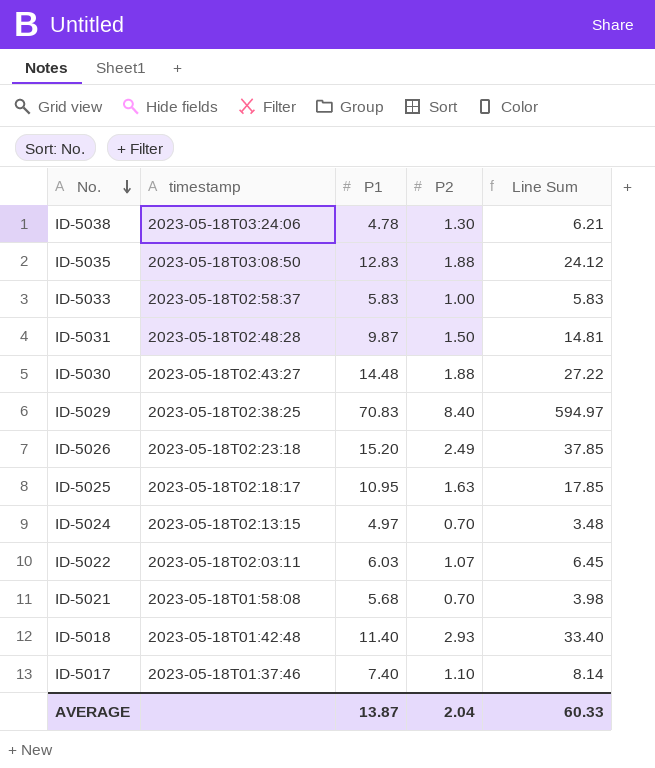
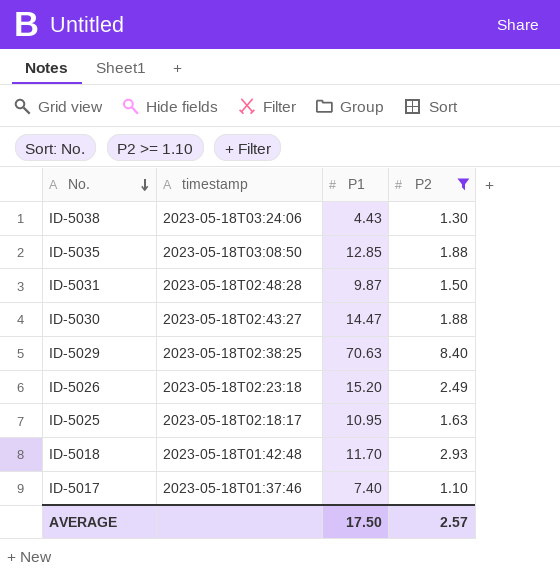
filter: none -> P2 >= 1.10
column Line Sum | formula: [P1] * [P2] -> none
ID-5038 | P1: 4.78 -> 4.43
ID-5035 | P1: 12.83 -> 12.85
ID-5030 | P1: 14.48 -> 14.47
ID-5029 | P1: 70.83 -> 70.63
ID-5018 | P1: 11.40 -> 11.70
AVERAGE | P1: 13.87 -> 17.50
AVERAGE | P2: 2.04 -> 2.57

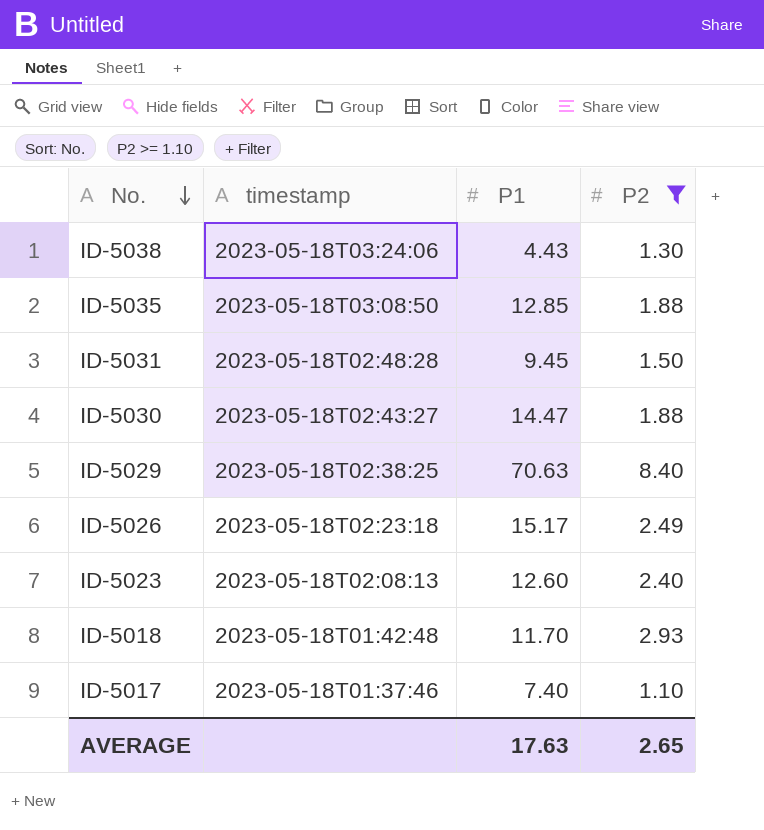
row ID-5025: 2023-05-18T02:18:17 | 10.95 | 1.63 -> none
ID-5031 | P1: 9.87 -> 9.45
ID-5026 | P1: 15.20 -> 15.17
row ID-5023: none -> 2023-05-18T02:08:13 | 12.60 | 2.40
AVERAGE | P1: 17.50 -> 17.63
AVERAGE | P2: 2.57 -> 2.65

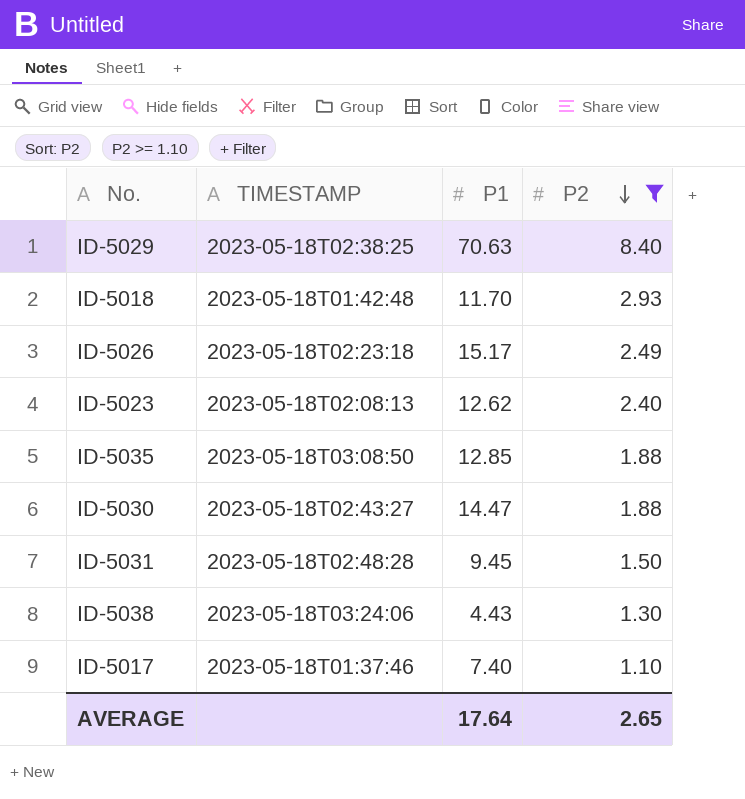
row order: No. descending -> P2 descending
column name: timestamp -> TIMESTAMP
ID-5023 | P1: 12.60 -> 12.62
AVERAGE | P1: 17.63 -> 17.64

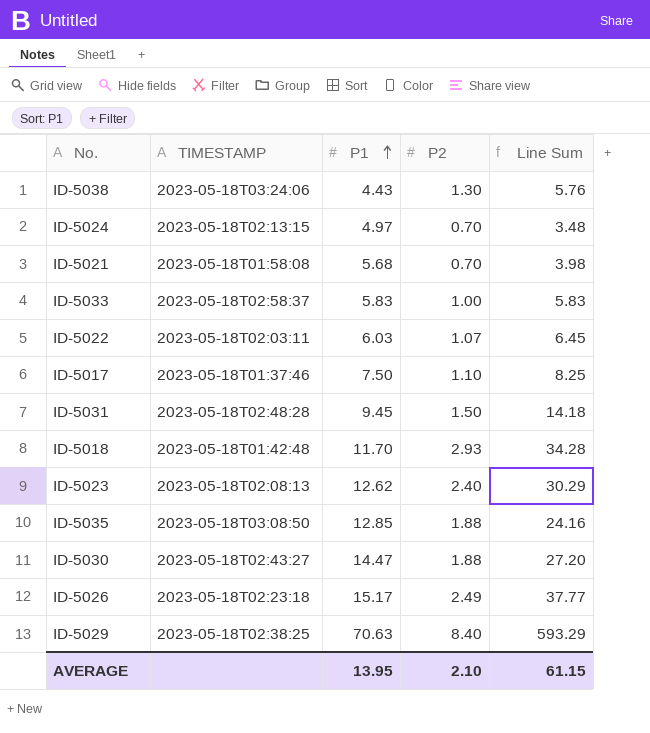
filter: P2 >= 1.10 -> none
row order: P2 descending -> P1 ascending
column Line Sum | formula: none -> [P1] * [P2]
ID-5017 | P1: 7.40 -> 7.50
AVERAGE | P1: 17.64 -> 13.95
AVERAGE | P2: 2.65 -> 2.10

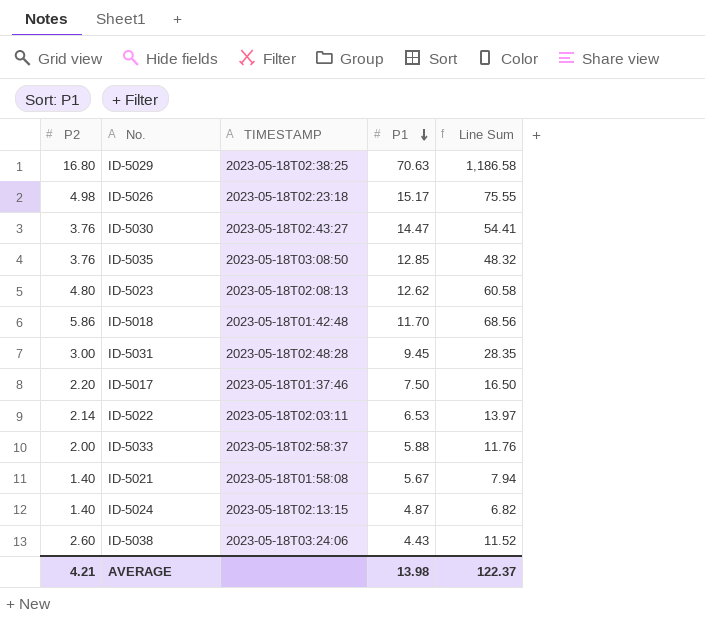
row order: P1 ascending -> P1 descending
column P2 | position: 4 -> 1
ID-5029 | P2: 8.40 -> 16.80
ID-5029 | Line Sum: 593.29 -> 1,186.58
ID-5026 | P2: 2.49 -> 4.98
ID-5026 | Line Sum: 37.77 -> 75.55
ID-5030 | P2: 1.88 -> 3.76
ID-5030 | Line Sum: 27.20 -> 54.41
ID-5035 | P2: 1.88 -> 3.76
ID-5035 | Line Sum: 24.16 -> 48.32
ID-5023 | P2: 2.40 -> 4.80
ID-5023 | Line Sum: 30.29 -> 60.58
ID-5018 | P2: 2.93 -> 5.86
ID-5018 | Line Sum: 34.28 -> 68.56
ID-5031 | P2: 1.50 -> 3.00
ID-5031 | Line Sum: 14.18 -> 28.35
ID-5017 | P2: 1.10 -> 2.20
ID-5017 | Line Sum: 8.25 -> 16.50
ID-5022 | P2: 1.07 -> 2.14
ID-5022 | P1: 6.03 -> 6.53
ID-5022 | Line Sum: 6.45 -> 13.97
ID-5033 | P2: 1.00 -> 2.00
ID-5033 | P1: 5.83 -> 5.88
ID-5033 | Line Sum: 5.83 -> 11.76
ID-5021 | P2: 0.70 -> 1.40
ID-5021 | P1: 5.68 -> 5.67
ID-5021 | Line Sum: 3.98 -> 7.94
ID-5024 | P2: 0.70 -> 1.40
ID-5024 | P1: 4.97 -> 4.87
ID-5024 | Line Sum: 3.48 -> 6.82
ID-5038 | P2: 1.30 -> 2.60
ID-5038 | Line Sum: 5.76 -> 11.52
AVERAGE | P2: 2.10 -> 4.21
AVERAGE | P1: 13.95 -> 13.98
AVERAGE | Line Sum: 61.15 -> 122.37

